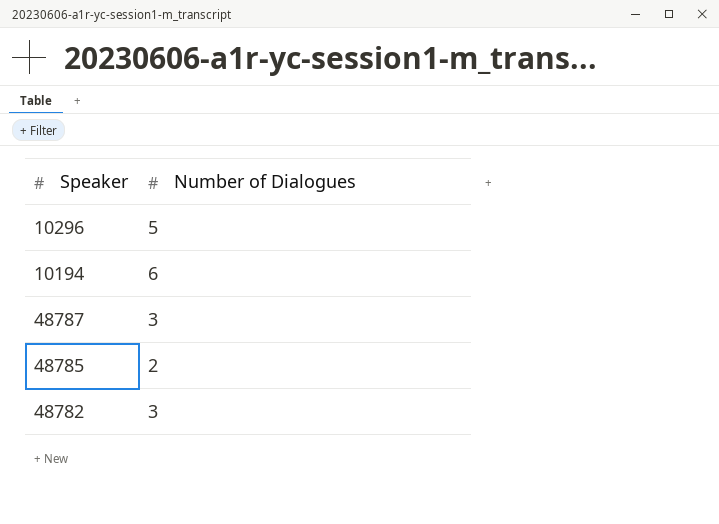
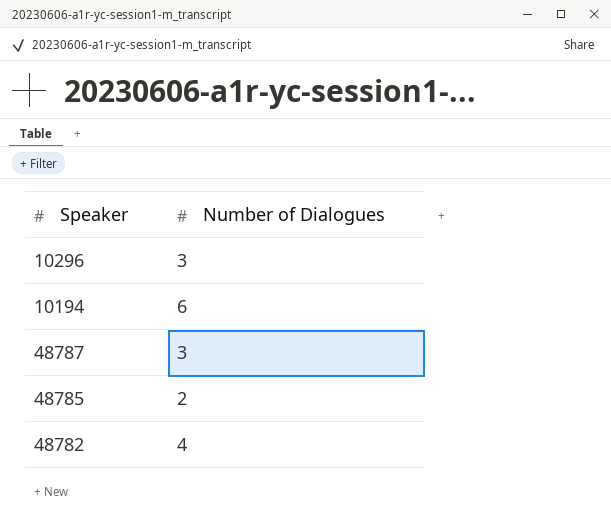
10296 | Number of Dialogues: 5 -> 3
48782 | Number of Dialogues: 3 -> 4

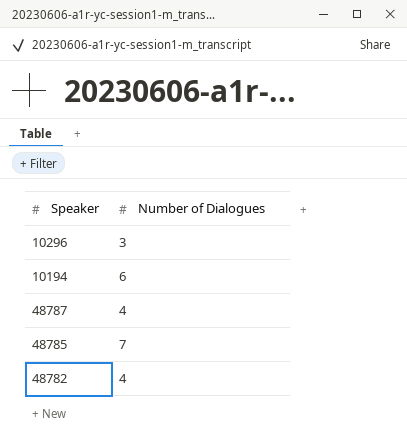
48787 | Number of Dialogues: 3 -> 4
48785 | Number of Dialogues: 2 -> 7

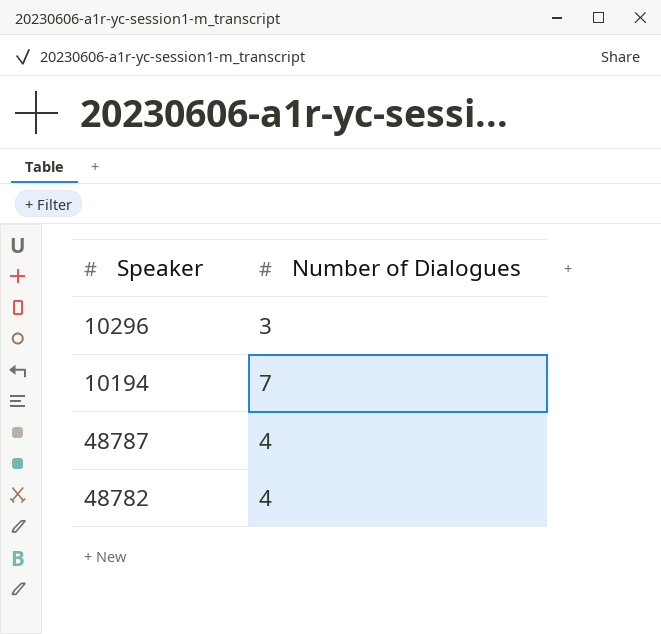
row 48785: 7 -> none
10194 | Number of Dialogues: 6 -> 7

